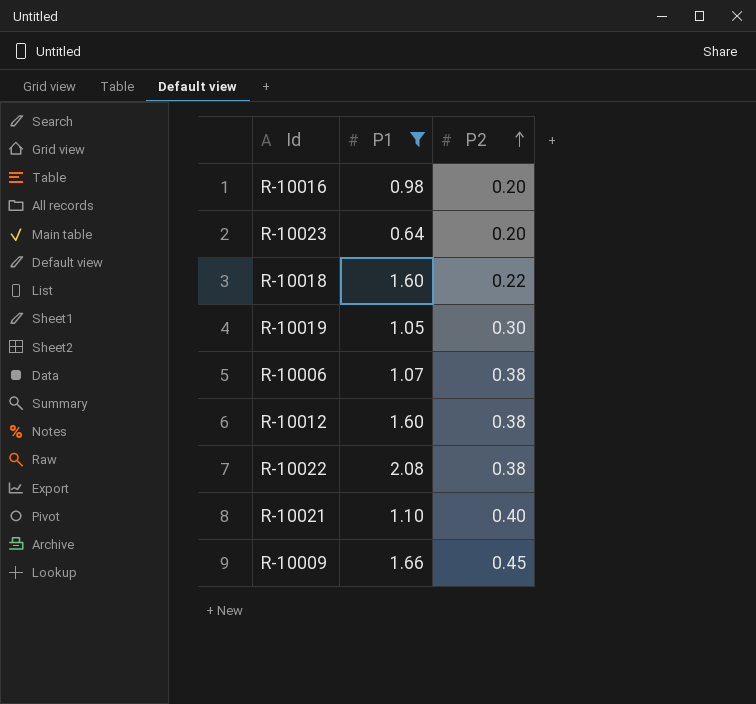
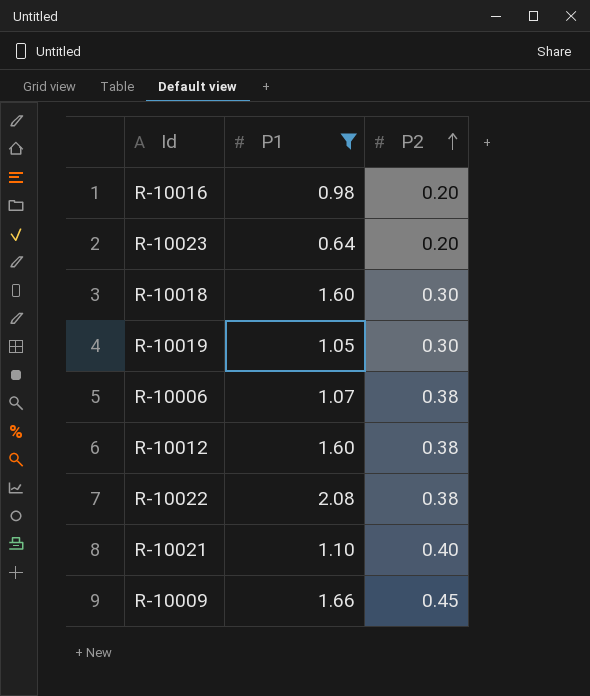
R-10018 | P2: 0.22 -> 0.30

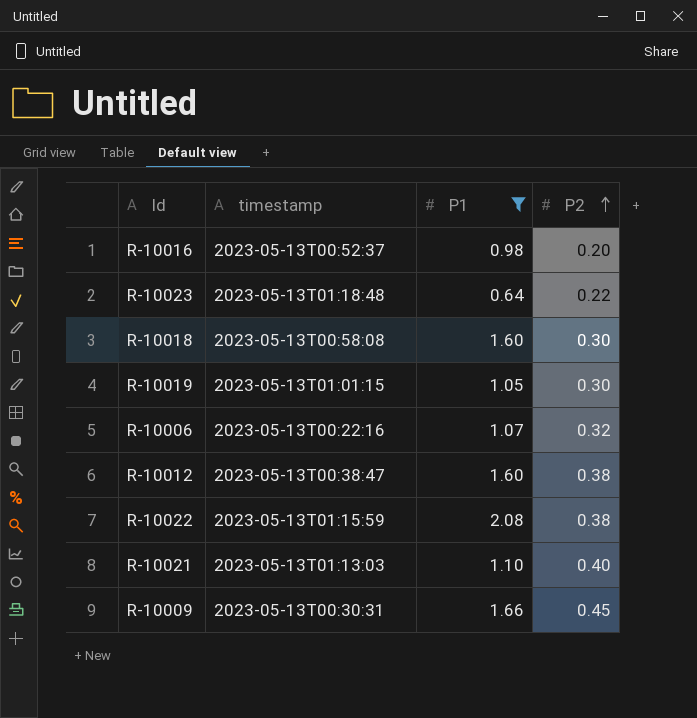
column timestamp | position: none -> 2
R-10023 | P2: 0.20 -> 0.22
R-10006 | P2: 0.38 -> 0.32

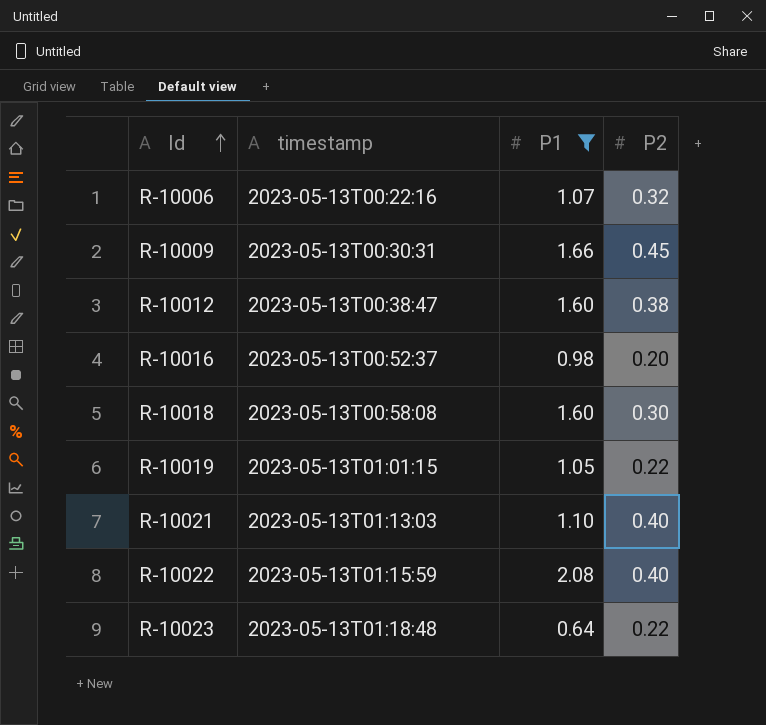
row order: P2 ascending -> Id ascending
R-10019 | P2: 0.30 -> 0.22
R-10022 | P2: 0.38 -> 0.40

